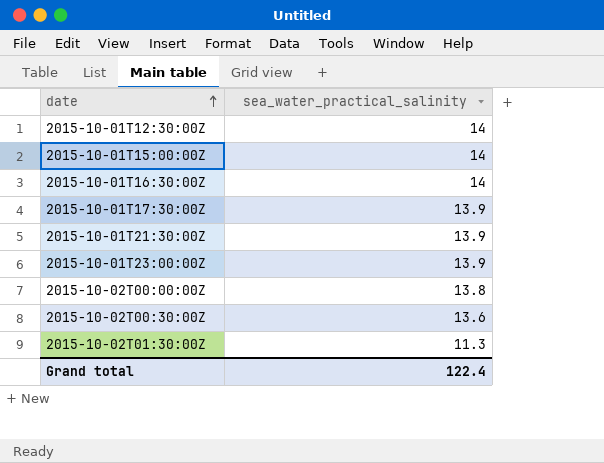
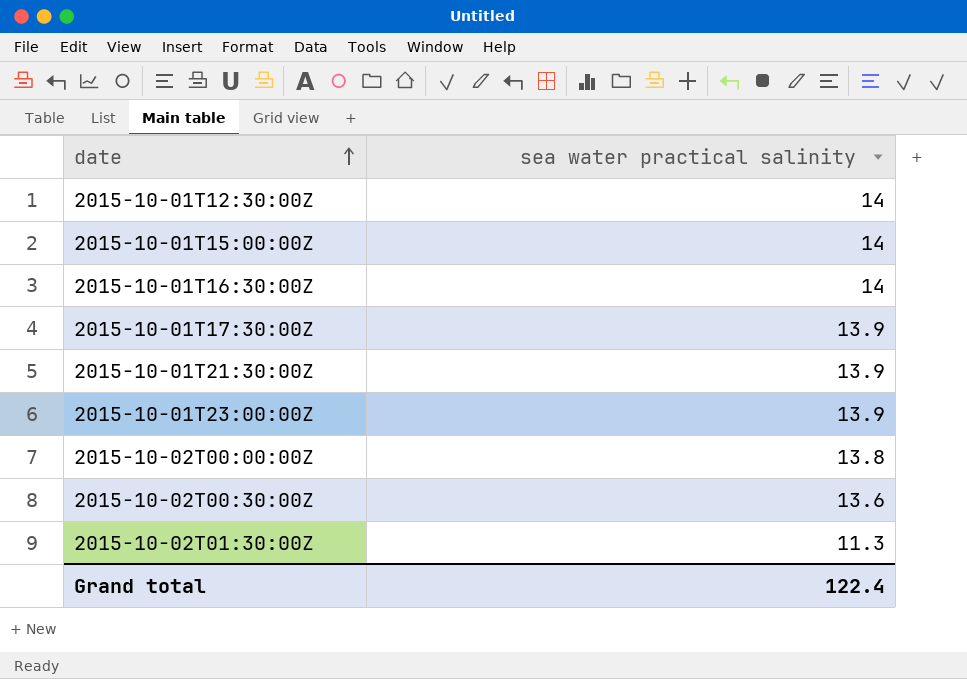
column name: sea_water_practical_salinity -> sea water practical salinity

